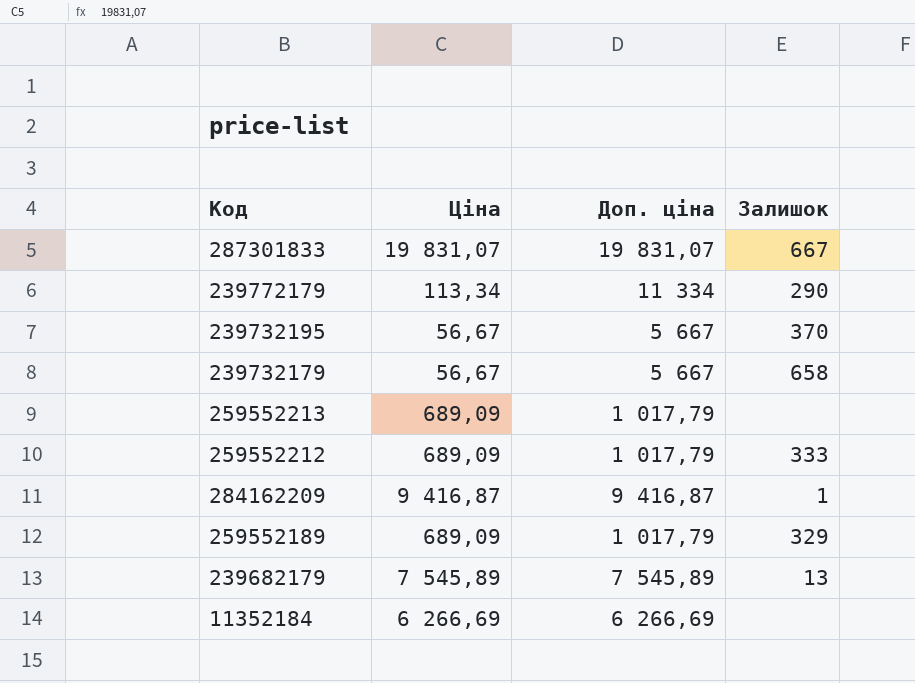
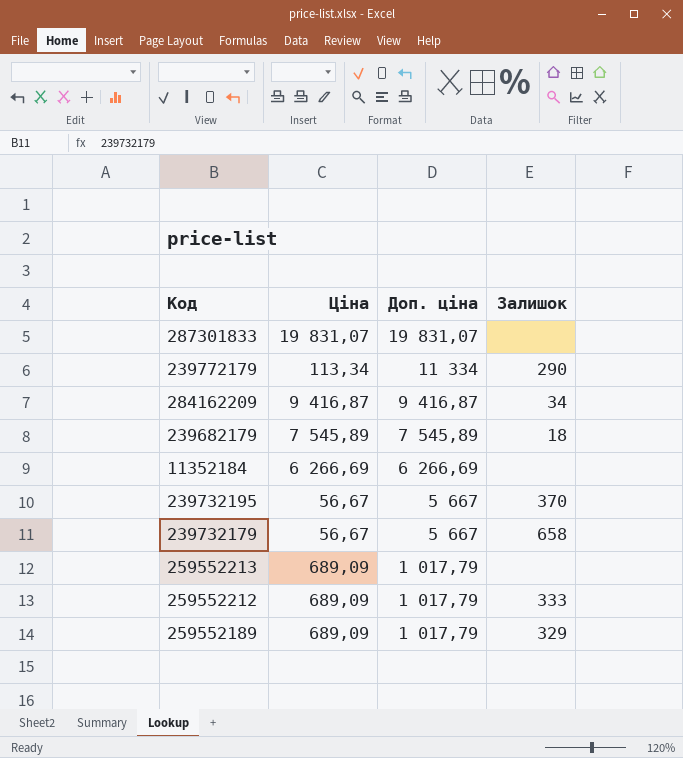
row order: none -> Доп. ціна descending
287301833 | Залишок: 667 -> none
284162209 | Залишок: 1 -> 34
239682179 | Залишок: 13 -> 18

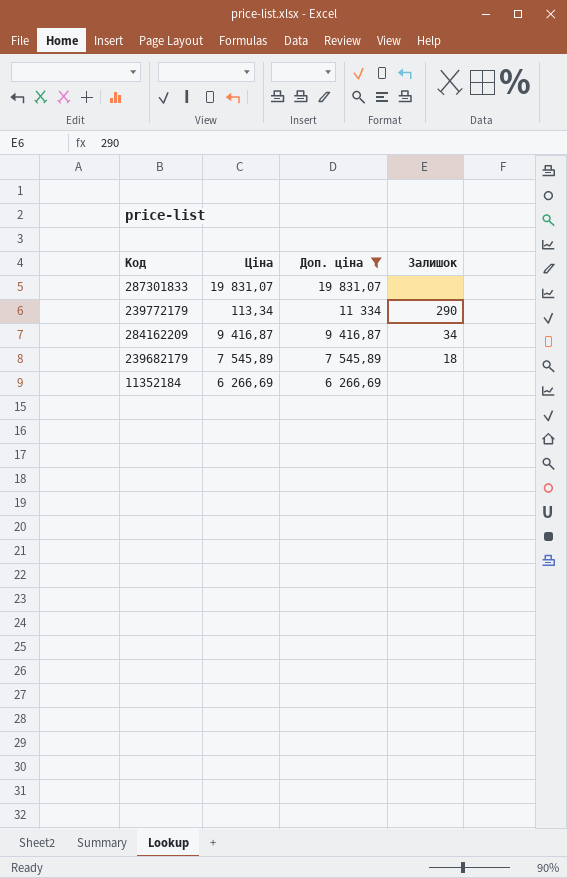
filter: none -> Доп. ціна >= 6 266,69

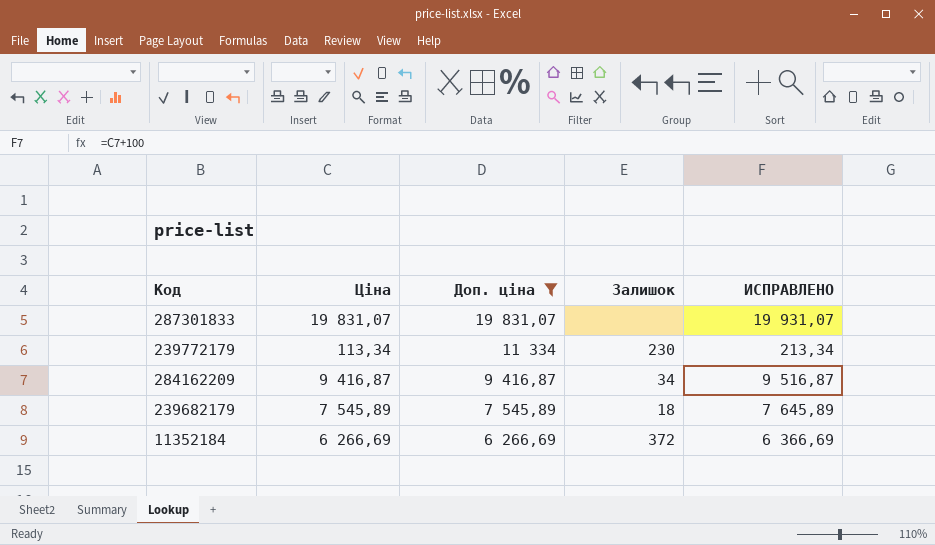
column ИСПРАВЛЕНО | formula: none -> [Ціна] + 100
239772179 | Залишок: 290 -> 230
11352184 | Залишок: none -> 372

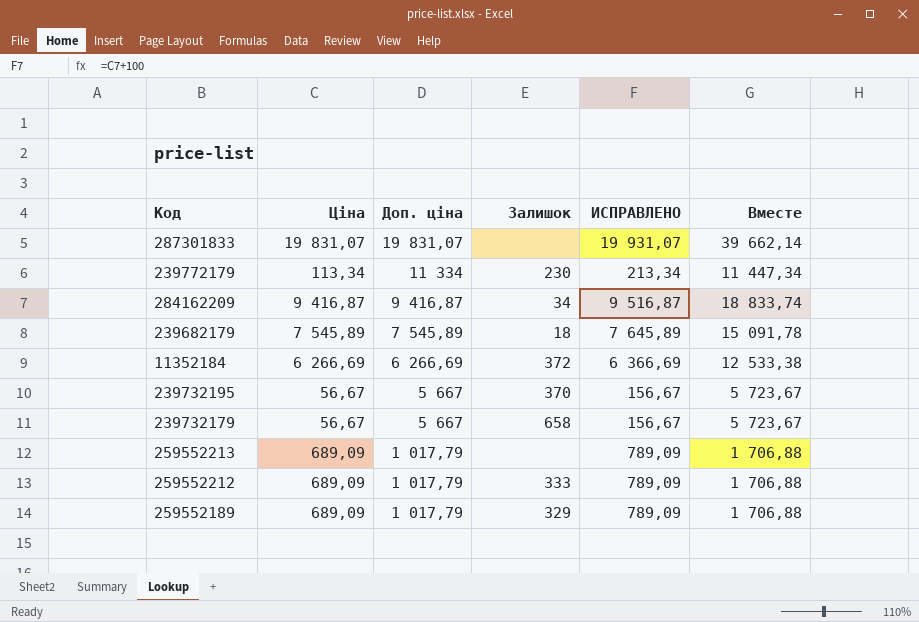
filter: Доп. ціна >= 6 266,69 -> none
column Вместе | formula: none -> [Ціна] + [Доп. ціна]

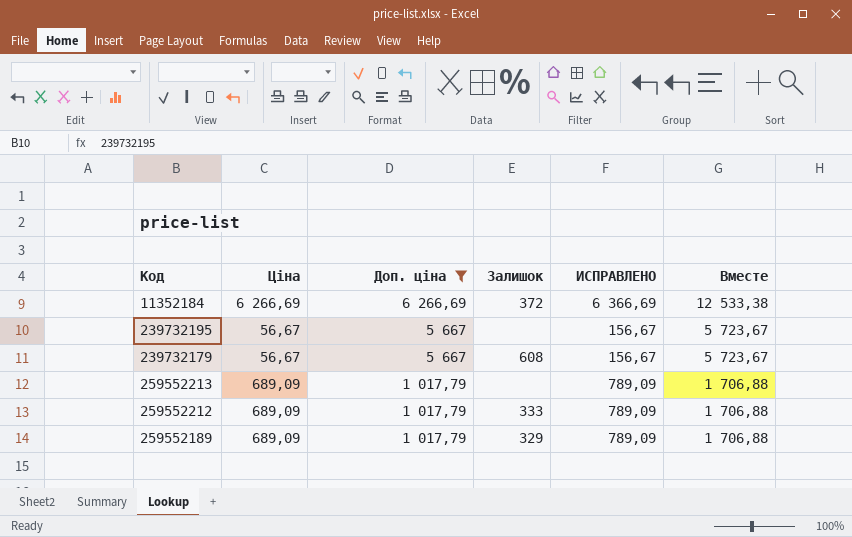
filter: none -> Доп. ціна <= 6 266,69
239732195 | Залишок: 370 -> none
239732179 | Залишок: 658 -> 608

